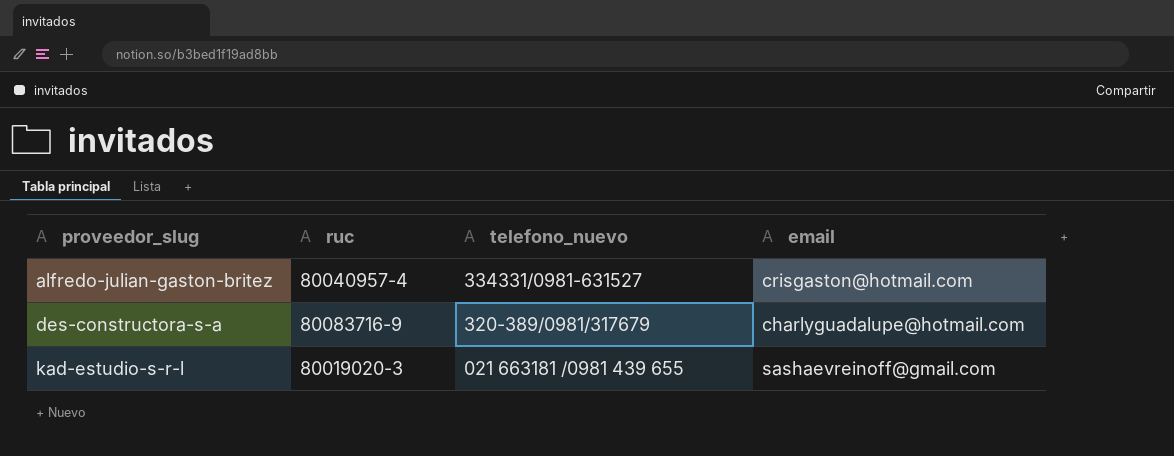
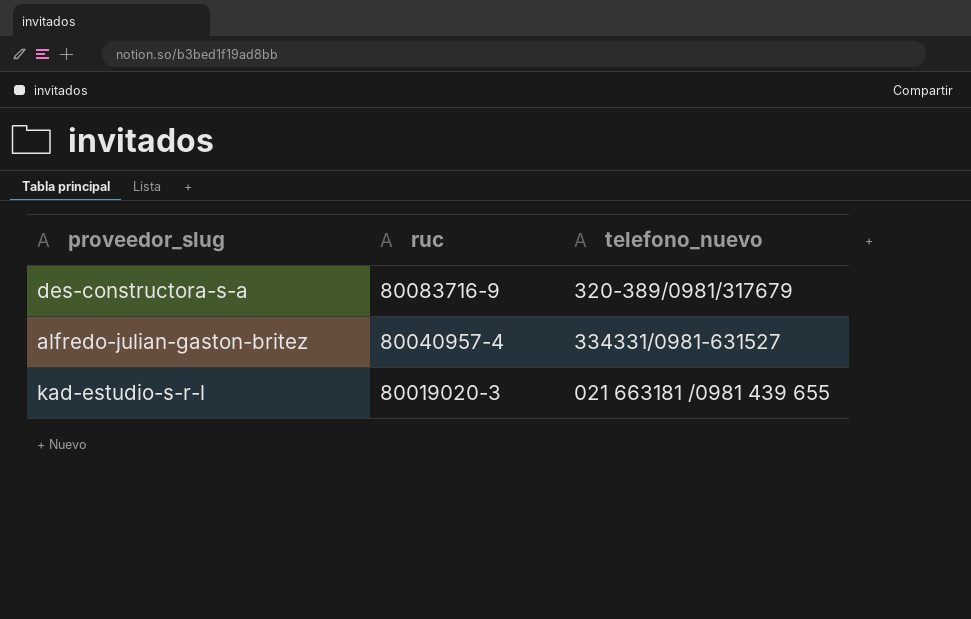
row order: proveedor_slug ascending -> ruc descending
column email | position: 4 -> none

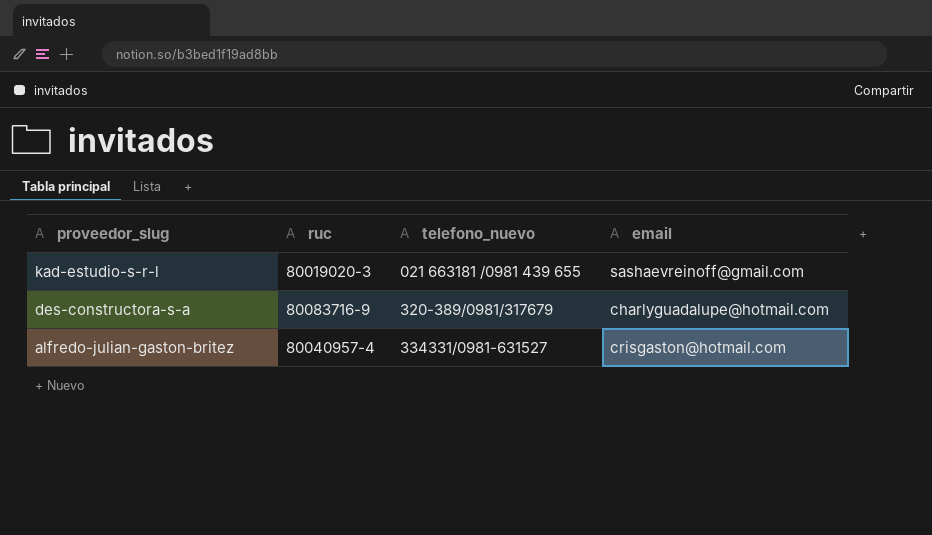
row order: ruc descending -> proveedor_slug descending
column email | position: none -> 4

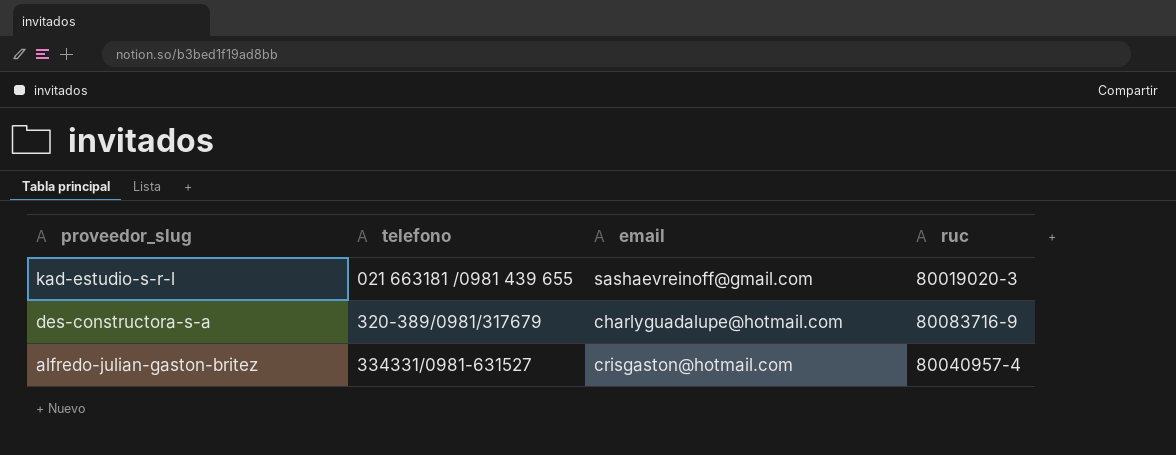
column name: telefono_nuevo -> telefono
column ruc | position: 2 -> 4

